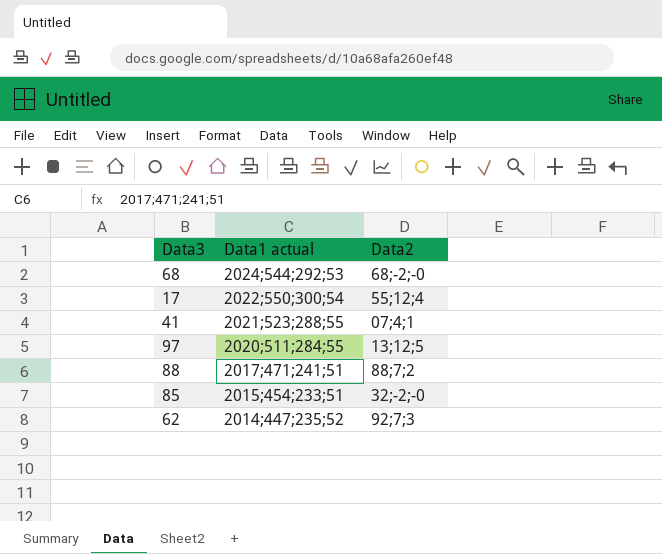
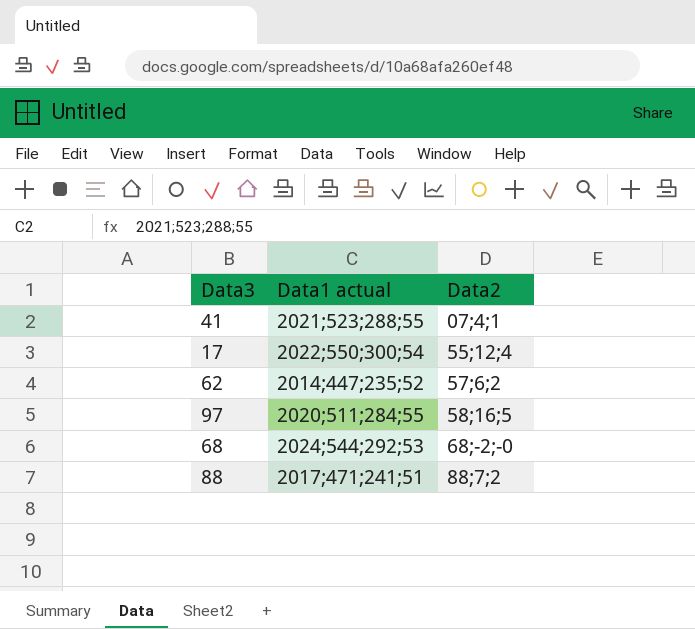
row order: Data1 actual descending -> Data2 ascending
row 85: 2015;454;233;51 | 32;-2;-0 -> none
62 | Data2: 92;7;3 -> 57;6;2
97 | Data2: 13;12;5 -> 58;16;5

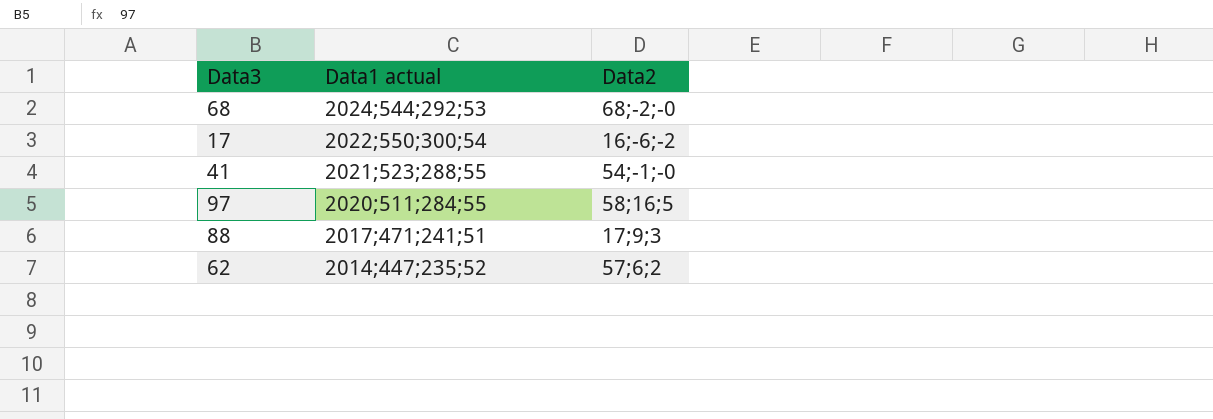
row order: Data2 ascending -> Data1 actual descending
17 | Data2: 55;12;4 -> 16;-6;-2
41 | Data2: 07;4;1 -> 54;-1;-0
88 | Data2: 88;7;2 -> 17;9;3

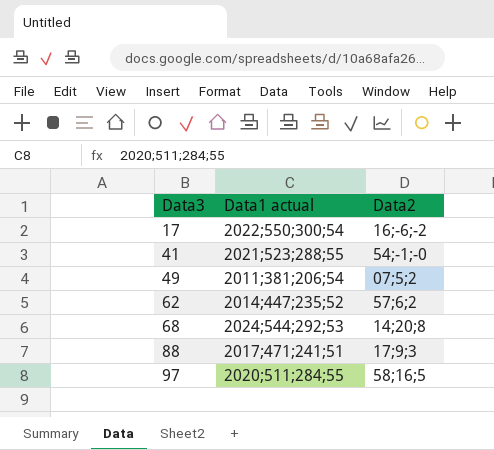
row order: Data1 actual descending -> Data3 ascending
row 49: none -> 2011;381;206;54 | 07;5;2
68 | Data2: 68;-2;-0 -> 14;20;8

